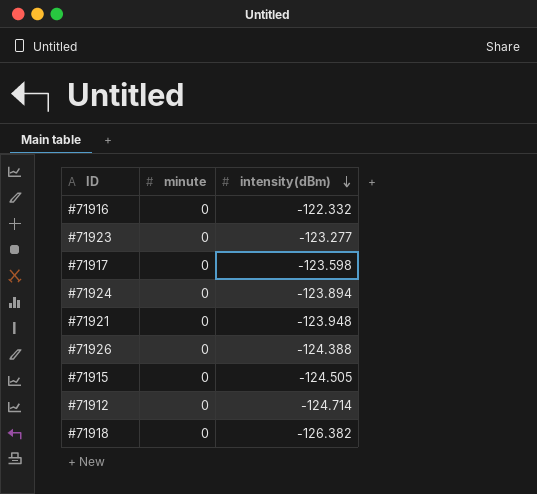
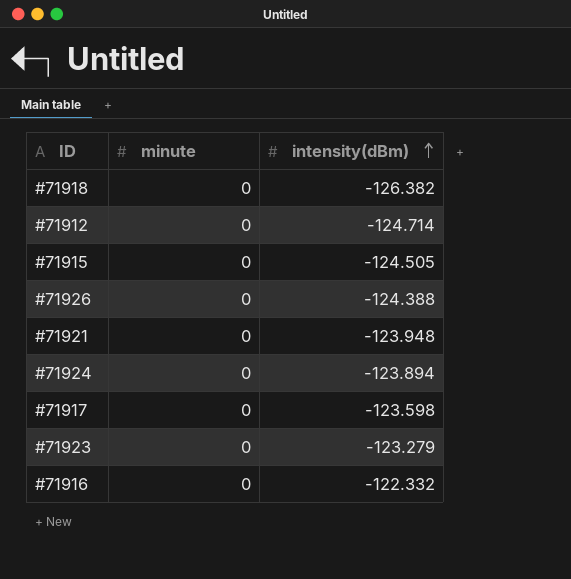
row order: intensity(dBm) descending -> intensity(dBm) ascending
#71923 | intensity(dBm): -123.277 -> -123.279

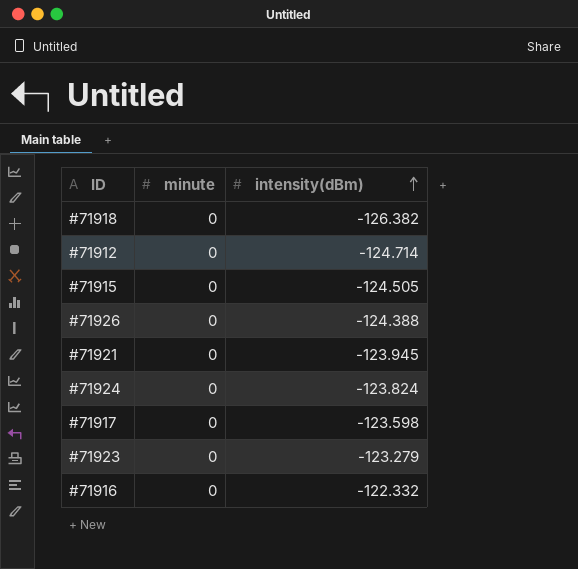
#71921 | intensity(dBm): -123.948 -> -123.945
#71924 | intensity(dBm): -123.894 -> -123.824

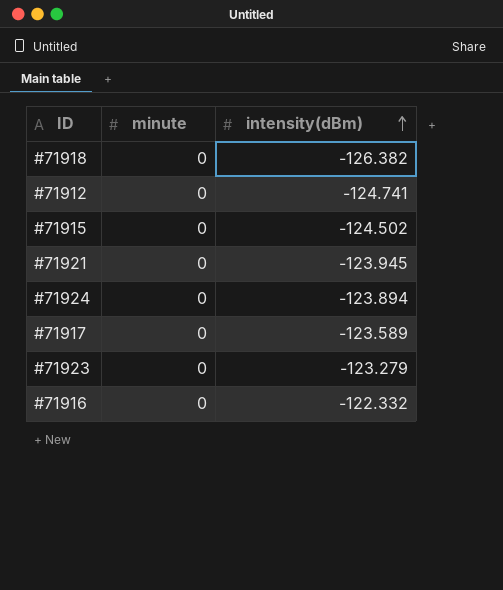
row #71926: 0 | -124.388 -> none
#71912 | intensity(dBm): -124.714 -> -124.741
#71915 | intensity(dBm): -124.505 -> -124.502
#71924 | intensity(dBm): -123.824 -> -123.894
#71917 | intensity(dBm): -123.598 -> -123.589

